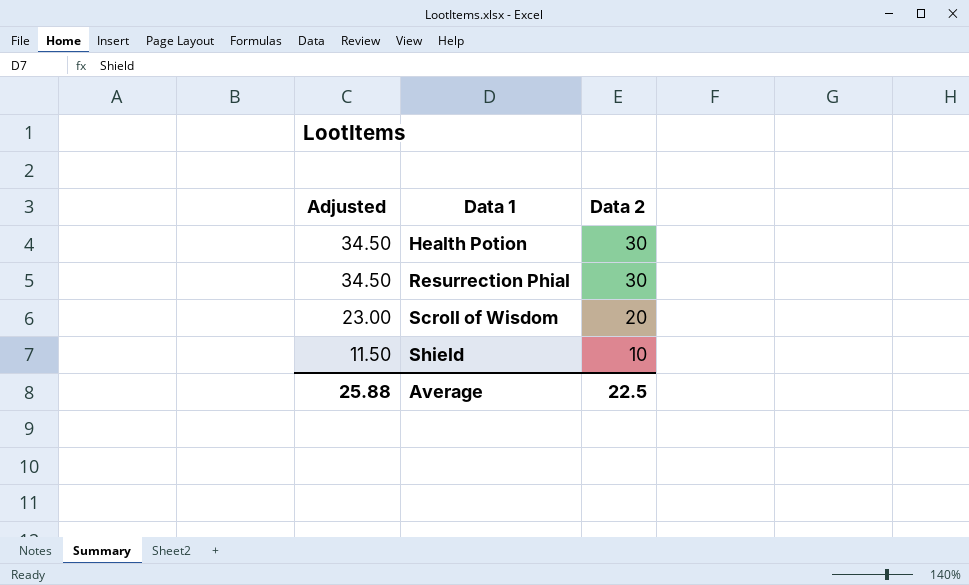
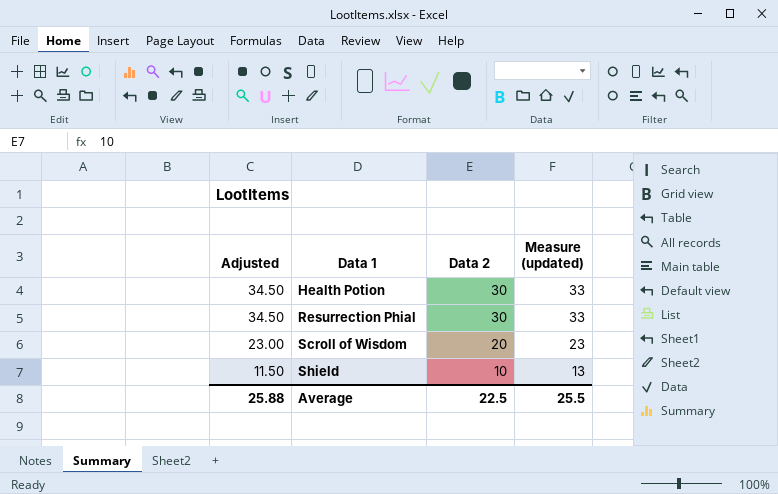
column Measure (updated) | formula: none -> [Data 2] + 3

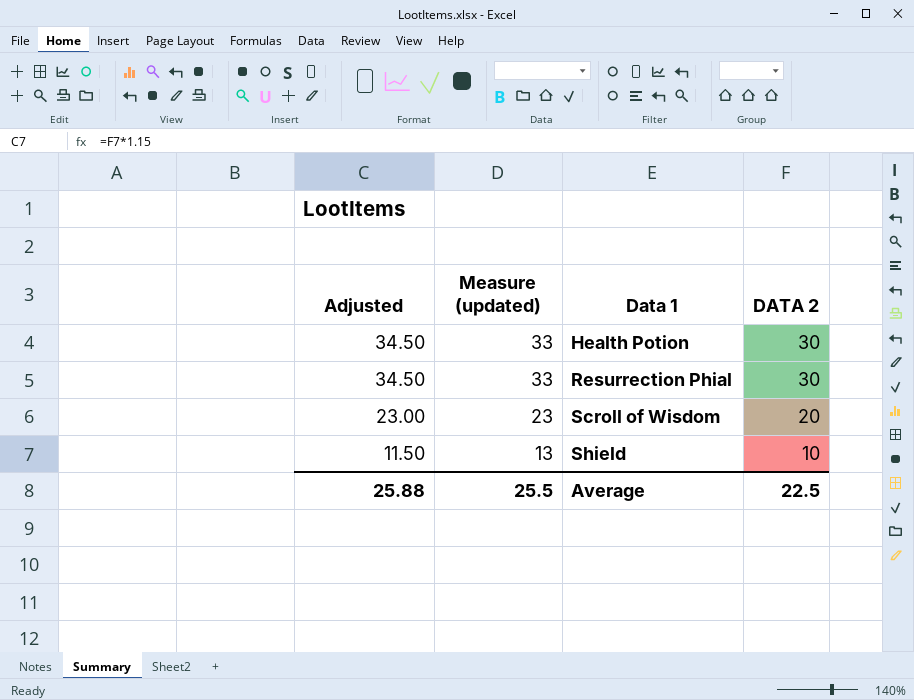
column Measure (updated) | position: 4 -> 2
column name: Data 2 -> DATA 2

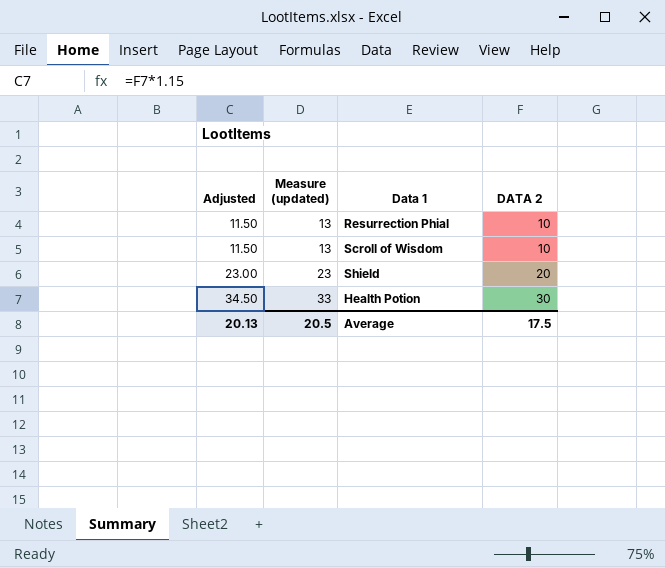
row order: Adjusted descending -> Adjusted ascending
Resurrection Phial | Adjusted: 34.50 -> 11.50
Resurrection Phial | Measure (updated): 33 -> 13
Resurrection Phial | DATA 2: 30 -> 10
Scroll of Wisdom | Adjusted: 23.00 -> 11.50
Scroll of Wisdom | Measure (updated): 23 -> 13
Scroll of Wisdom | DATA 2: 20 -> 10
Shield | Adjusted: 11.50 -> 23.00
Shield | Measure (updated): 13 -> 23
Shield | DATA 2: 10 -> 20
Average | Adjusted: 25.88 -> 20.13
Average | Measure (updated): 25.5 -> 20.5
Average | DATA 2: 22.5 -> 17.5

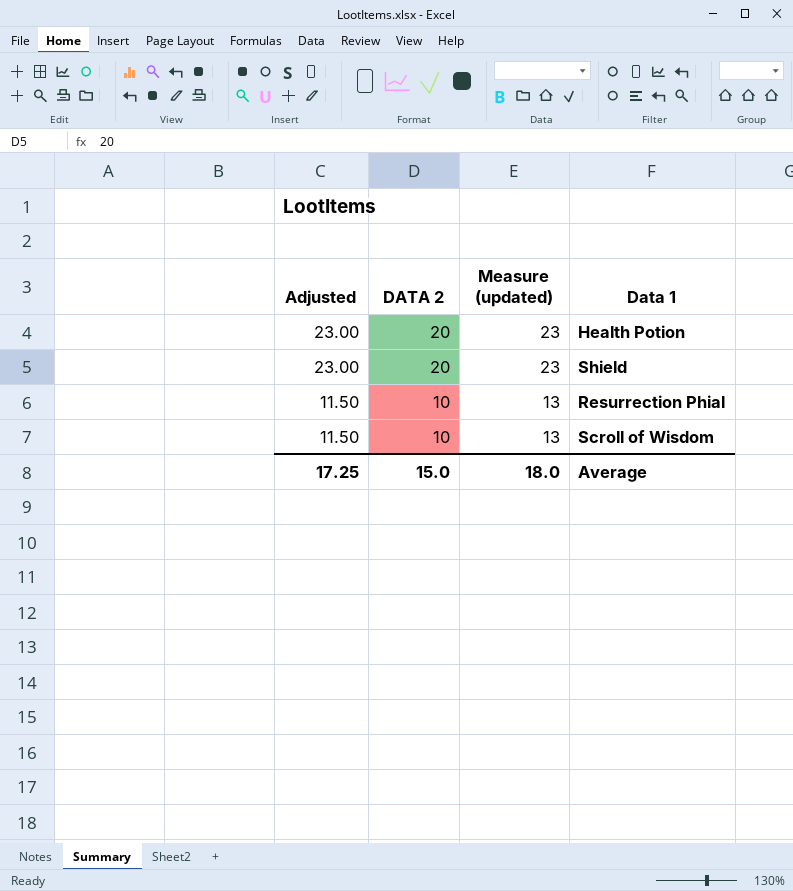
row order: Adjusted ascending -> Adjusted descending
column DATA 2 | position: 4 -> 2
Health Potion | Adjusted: 34.50 -> 23.00
Health Potion | DATA 2: 30 -> 20
Health Potion | Measure (updated): 33 -> 23
Average | Adjusted: 20.13 -> 17.25
Average | DATA 2: 17.5 -> 15.0
Average | Measure (updated): 20.5 -> 18.0

